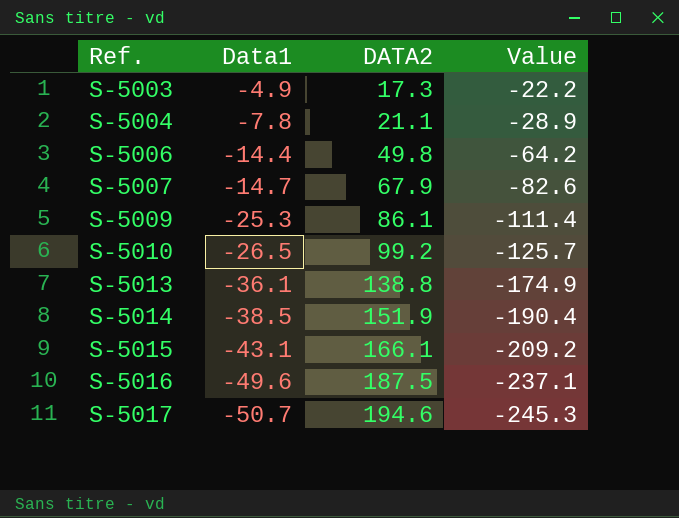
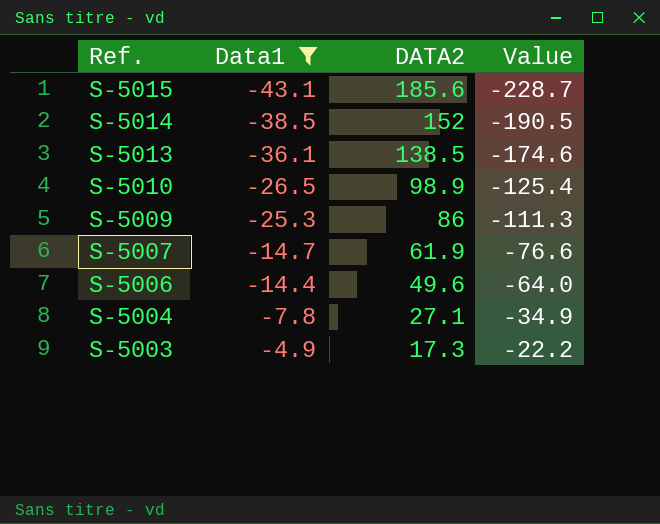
filter: none -> Data1 >= -43.1
row order: Ref. ascending -> Ref. descending
S-5015 | DATA2: 166.1 -> 185.6
S-5015 | Value: -209.2 -> -228.7
S-5014 | DATA2: 151.9 -> 152
S-5014 | Value: -190.4 -> -190.5
S-5013 | DATA2: 138.8 -> 138.5
S-5013 | Value: -174.9 -> -174.6
S-5010 | DATA2: 99.2 -> 98.9
S-5010 | Value: -125.7 -> -125.4
S-5009 | DATA2: 86.1 -> 86
S-5009 | Value: -111.4 -> -111.3
S-5007 | DATA2: 67.9 -> 61.9
S-5007 | Value: -82.6 -> -76.6
S-5006 | DATA2: 49.8 -> 49.6
S-5006 | Value: -64.2 -> -64.0
S-5004 | DATA2: 21.1 -> 27.1
S-5004 | Value: -28.9 -> -34.9

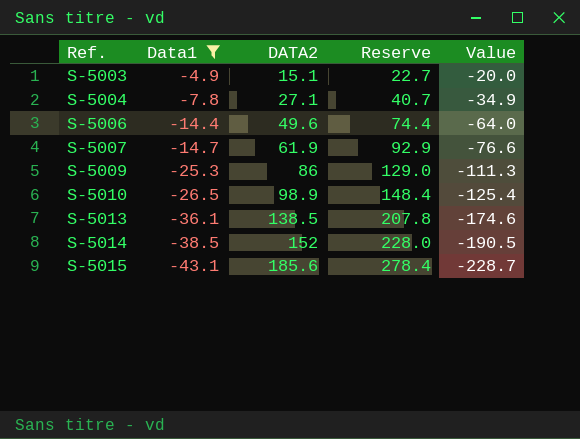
row order: Ref. descending -> Ref. ascending
column Reserve | formula: none -> [DATA2] * 1.5
S-5003 | DATA2: 17.3 -> 15.1
S-5003 | Value: -22.2 -> -20.0

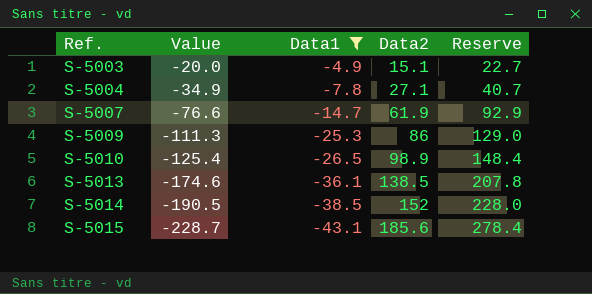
column Value | position: 5 -> 2
column name: DATA2 -> Data2
row S-5006: -14.4 | 49.6 | 74.4 | -64.0 -> none

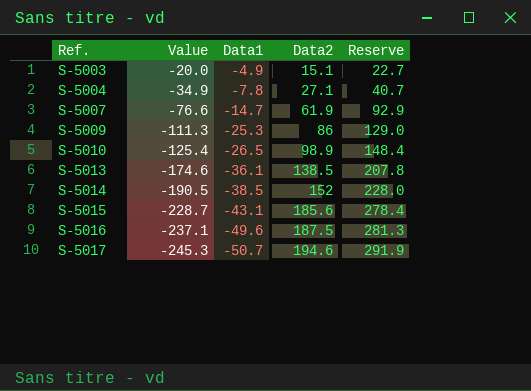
filter: Data1 >= -43.1 -> none

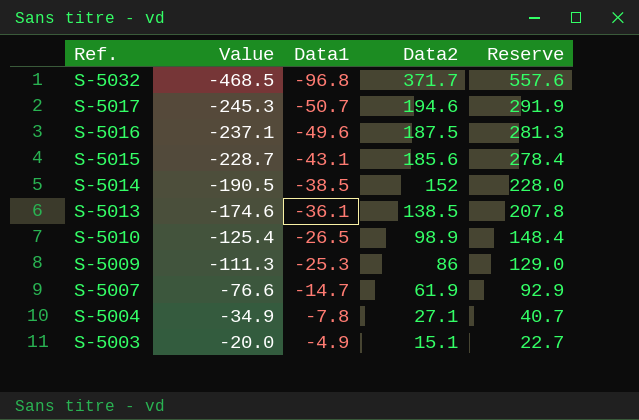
row order: Ref. ascending -> Ref. descending
row S-5032: none -> -468.5 | -96.8 | 371.7 | 557.6

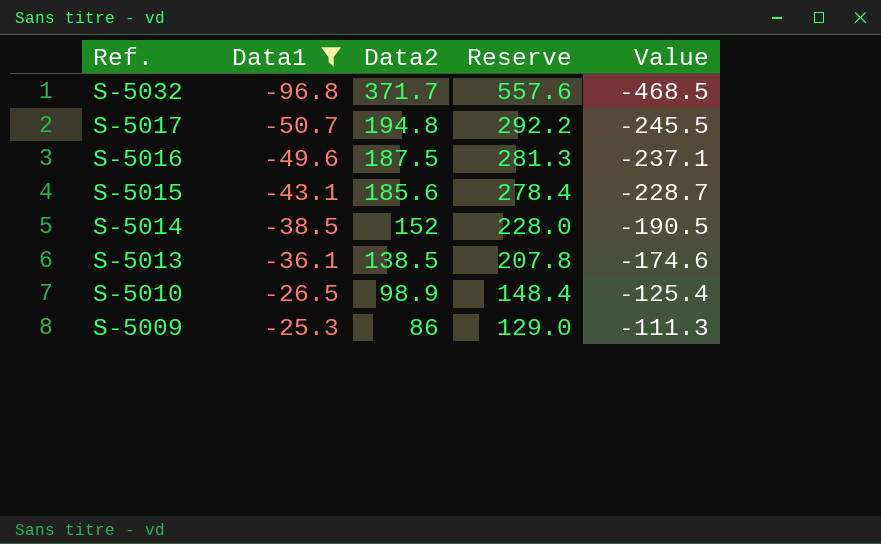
filter: none -> Data1 <= -25.3
column Value | position: 2 -> 5
S-5017 | Data2: 194.6 -> 194.8
S-5017 | Reserve: 291.9 -> 292.2
S-5017 | Value: -245.3 -> -245.5

